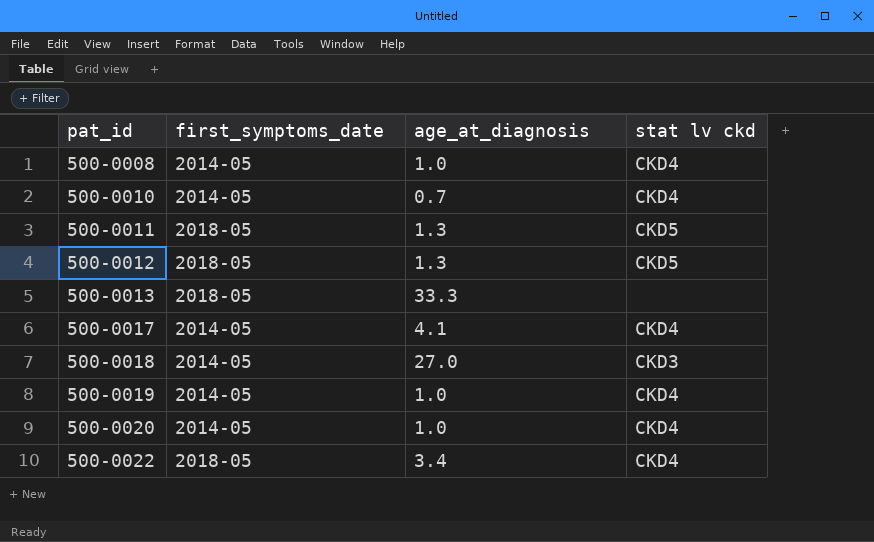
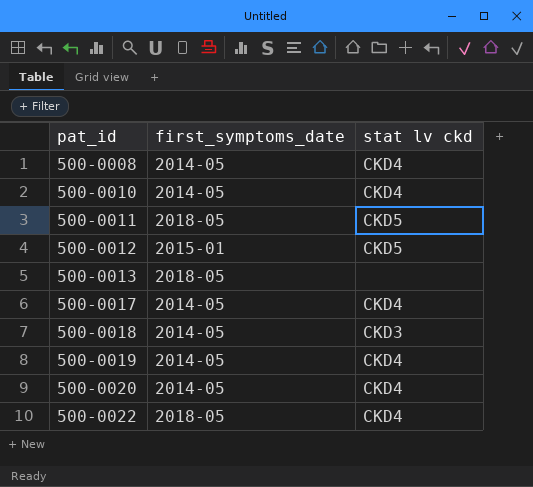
column age_at_diagnosis | position: 3 -> none
500-0012 | first_symptoms_date: 2018-05 -> 2015-01

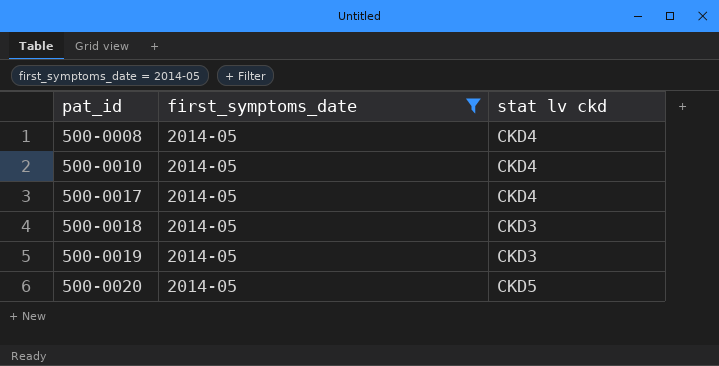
filter: none -> first_symptoms_date = 2014-05
500-0019 | stat lv ckd: CKD4 -> CKD3
500-0020 | stat lv ckd: CKD4 -> CKD5

